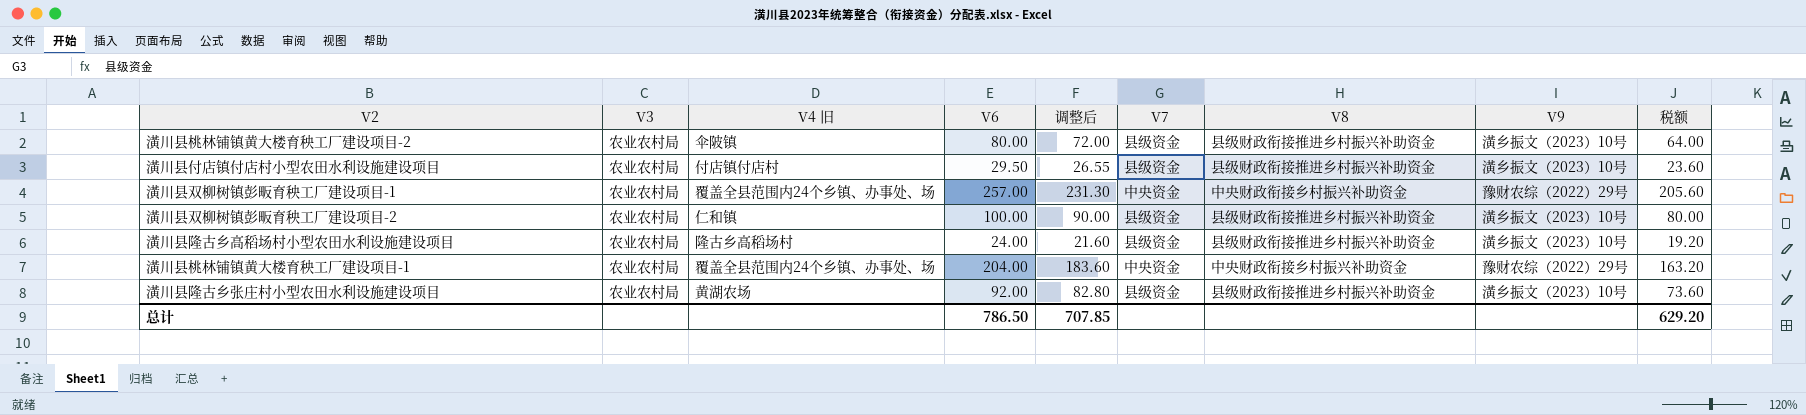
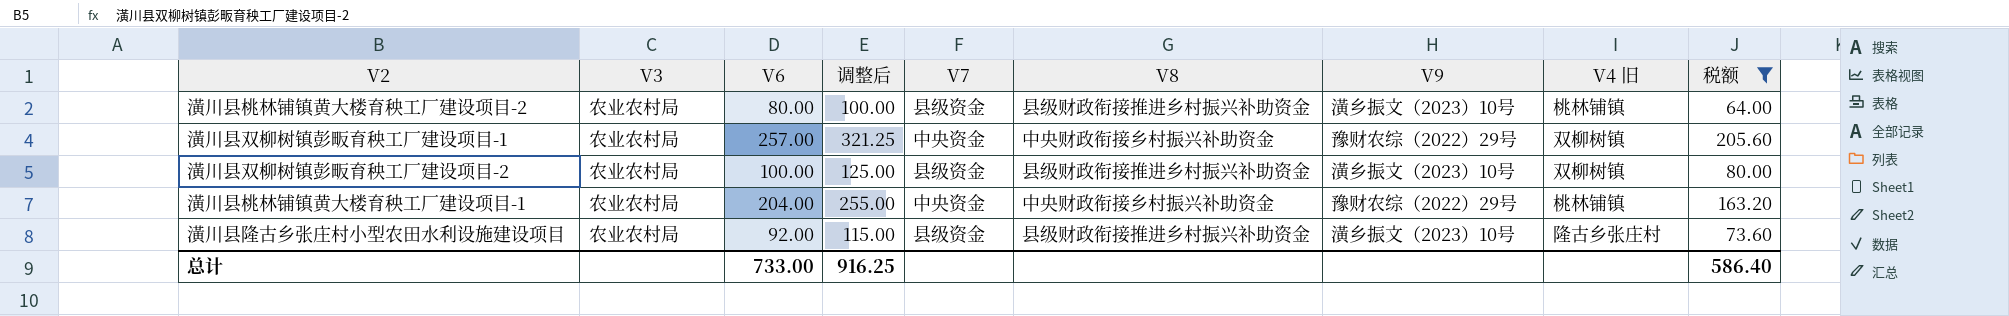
filter: none -> 税额 >= 64.00
column 调整后 | formula: [V6] * 0.9 -> [V6] * 1.25
column V4 旧 | position: 3 -> 8
潢川县桃林铺镇黄大楼育秧工厂建设项目-2 | V4 旧: 伞陂镇 -> 桃林铺镇
潢川县双柳树镇彭畈育秧工厂建设项目-1 | V4 旧: 覆盖全县范围内24个乡镇、办事处、场 -> 双柳树镇
潢川县双柳树镇彭畈育秧工厂建设项目-2 | V4 旧: 仁和镇 -> 双柳树镇
潢川县桃林铺镇黄大楼育秧工厂建设项目-1 | V4 旧: 覆盖全县范围内24个乡镇、办事处、场 -> 桃林铺镇
潢川县隆古乡张庄村小型农田水利设施建设项目 | V4 旧: 黄湖农场 -> 隆古乡张庄村
总计 | V6: 786.50 -> 733.00
总计 | 调整后: 707.85 -> 916.25
总计 | 税额: 629.20 -> 586.40

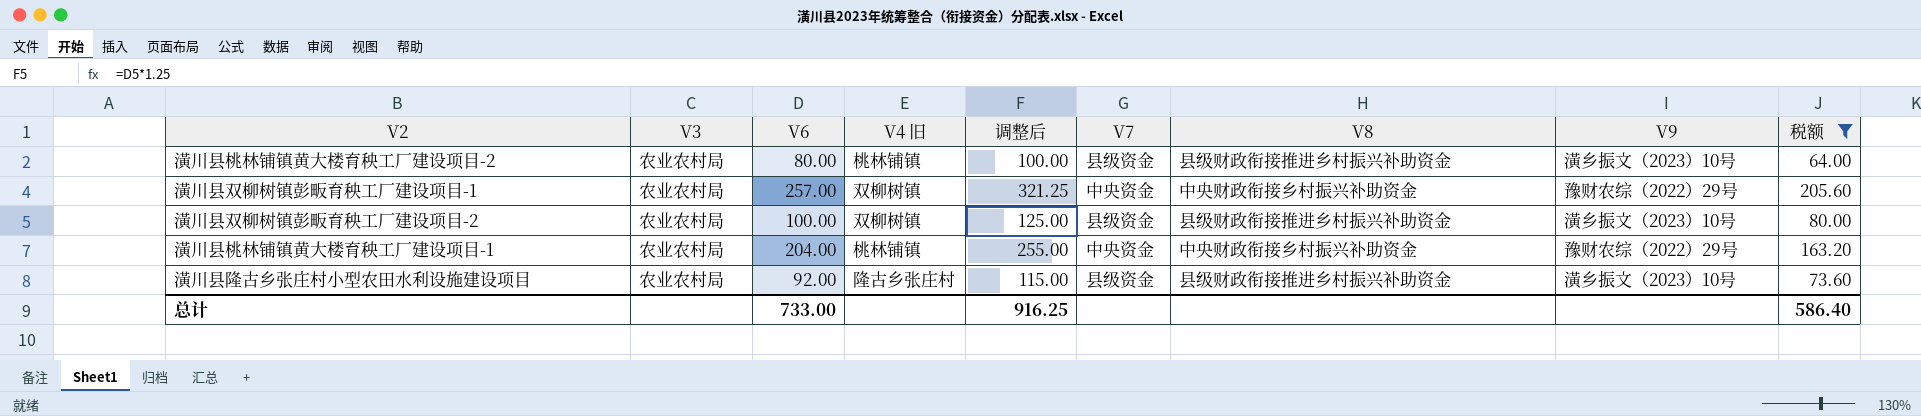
column V4 旧 | position: 8 -> 4

